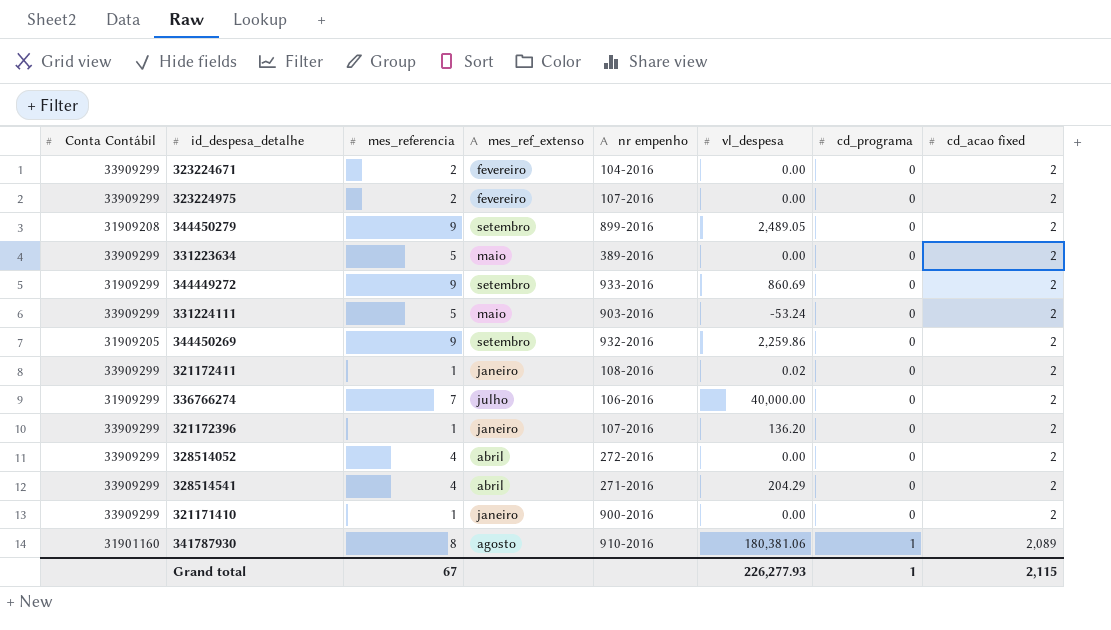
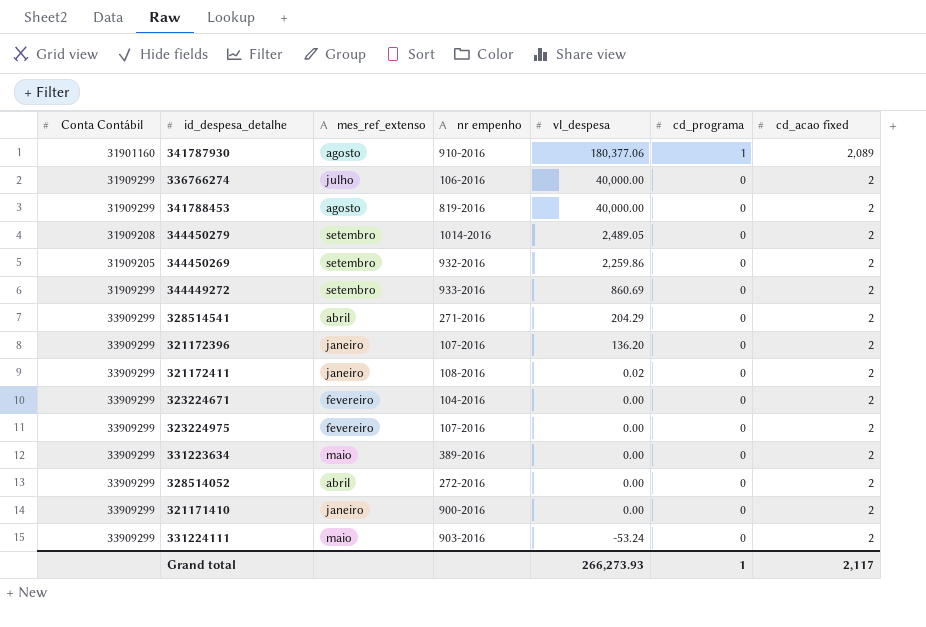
row order: cd_programa ascending -> vl_despesa descending
column mes_referencia | position: 3 -> none
341787930 | vl_despesa: 180,381.06 -> 180,377.06
row 341788453: none -> 31909299 | agosto | 819-2016 | 40,000.00 | 0 | 2
344450279 | nr empenho: 899-2016 -> 1014-2016
Grand total | vl_despesa: 226,277.93 -> 266,273.93
Grand total | cd_acao fixed: 2,115 -> 2,117

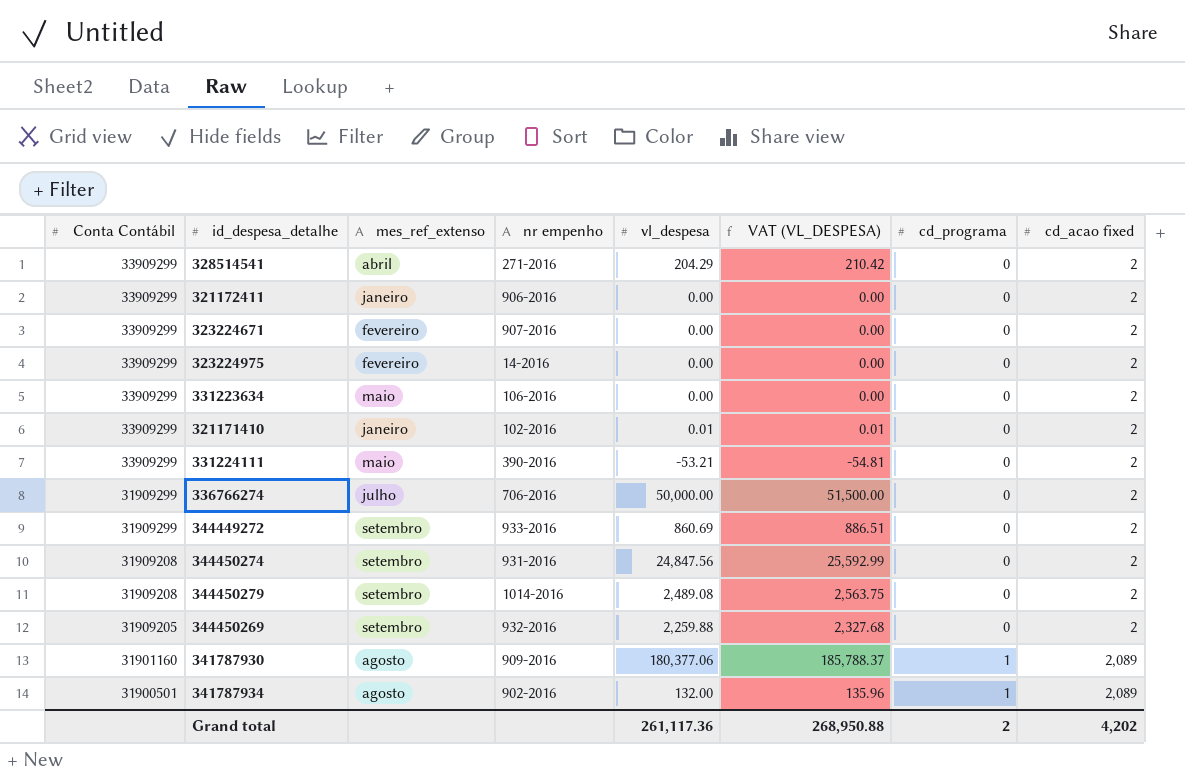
row order: vl_despesa descending -> Conta Contábil descending
column VAT (VL_DESPESA) | formula: none -> [vl_despesa] * 1.03
row 341788453: 31909299 | agosto | 819-2016 | 40,000.00 | 0 | 2 -> none
row 321172396: 33909299 | janeiro | 107-2016 | 136.20 | 0 | 2 -> none
row 328514052: 33909299 | abril | 272-2016 | 0.00 | 0 | 2 -> none
321172411 | nr empenho: 108-2016 -> 906-2016
321172411 | vl_despesa: 0.02 -> 0.00
323224671 | nr empenho: 104-2016 -> 907-2016
323224975 | nr empenho: 107-2016 -> 14-2016
331223634 | nr empenho: 389-2016 -> 106-2016
321171410 | nr empenho: 900-2016 -> 102-2016
321171410 | vl_despesa: 0.00 -> 0.01
331224111 | nr empenho: 903-2016 -> 390-2016
331224111 | vl_despesa: -53.24 -> -53.21
336766274 | nr empenho: 106-2016 -> 706-2016
336766274 | vl_despesa: 40,000.00 -> 50,000.00
row 344450274: none -> 31909208 | setembro | 931-2016 | 24,847.56 | 25,592.99 | 0 | 2
344450279 | vl_despesa: 2,489.05 -> 2,489.08
344450269 | vl_despesa: 2,259.86 -> 2,259.88
341787930 | nr empenho: 910-2016 -> 909-2016
row 341787934: none -> 31900501 | agosto | 902-2016 | 132.00 | 135.96 | 1 | 2,089
Grand total | vl_despesa: 266,273.93 -> 261,117.36
Grand total | cd_programa: 1 -> 2
Grand total | cd_acao fixed: 2,117 -> 4,202

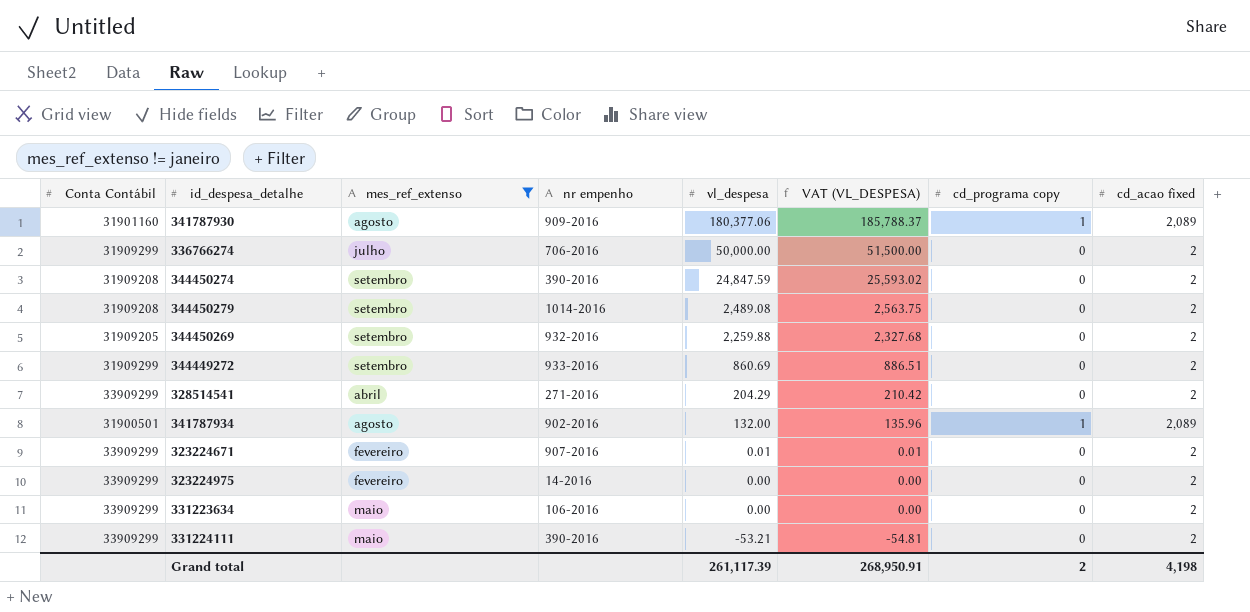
filter: none -> mes_ref_extenso != janeiro
row order: Conta Contábil descending -> vl_despesa descending
column name: cd_programa -> cd_programa copy
344450274 | nr empenho: 931-2016 -> 390-2016
344450274 | vl_despesa: 24,847.56 -> 24,847.59
344450274 | VAT (VL_DESPESA): 25,592.99 -> 25,593.02
323224671 | vl_despesa: 0.00 -> 0.01
323224671 | VAT (VL_DESPESA): 0.00 -> 0.01
Grand total | vl_despesa: 261,117.36 -> 261,117.39
Grand total | VAT (VL_DESPESA): 268,950.88 -> 268,950.91
Grand total | cd_acao fixed: 4,202 -> 4,198

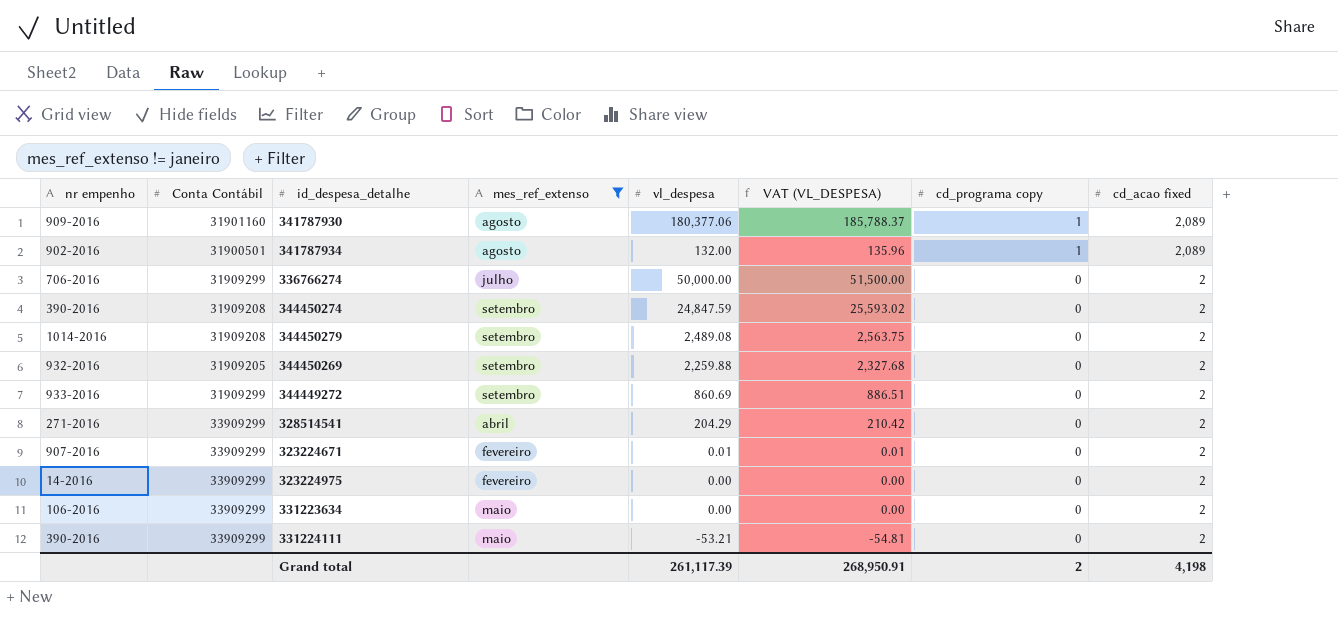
row order: vl_despesa descending -> cd_programa copy descending
column nr empenho | position: 4 -> 1

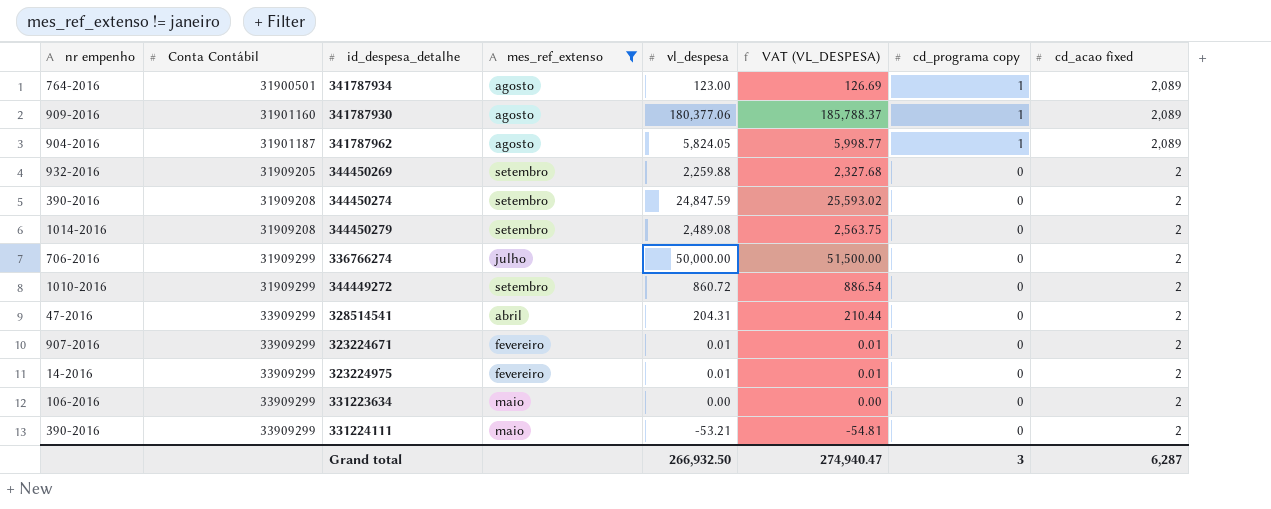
row order: cd_programa copy descending -> Conta Contábil ascending
341787934 | nr empenho: 902-2016 -> 764-2016
341787934 | vl_despesa: 132.00 -> 123.00
341787934 | VAT (VL_DESPESA): 135.96 -> 126.69
row 341787962: none -> 904-2016 | 31901187 | agosto | 5,824.05 | 5,998.77 | 1 | 2,089
344449272 | nr empenho: 933-2016 -> 1010-2016
344449272 | vl_despesa: 860.69 -> 860.72
344449272 | VAT (VL_DESPESA): 886.51 -> 886.54
328514541 | nr empenho: 271-2016 -> 47-2016
328514541 | vl_despesa: 204.29 -> 204.31
328514541 | VAT (VL_DESPESA): 210.42 -> 210.44
323224975 | vl_despesa: 0.00 -> 0.01
323224975 | VAT (VL_DESPESA): 0.00 -> 0.01
Grand total | vl_despesa: 261,117.39 -> 266,932.50
Grand total | VAT (VL_DESPESA): 268,950.91 -> 274,940.47
Grand total | cd_programa copy: 2 -> 3
Grand total | cd_acao fixed: 4,198 -> 6,287

